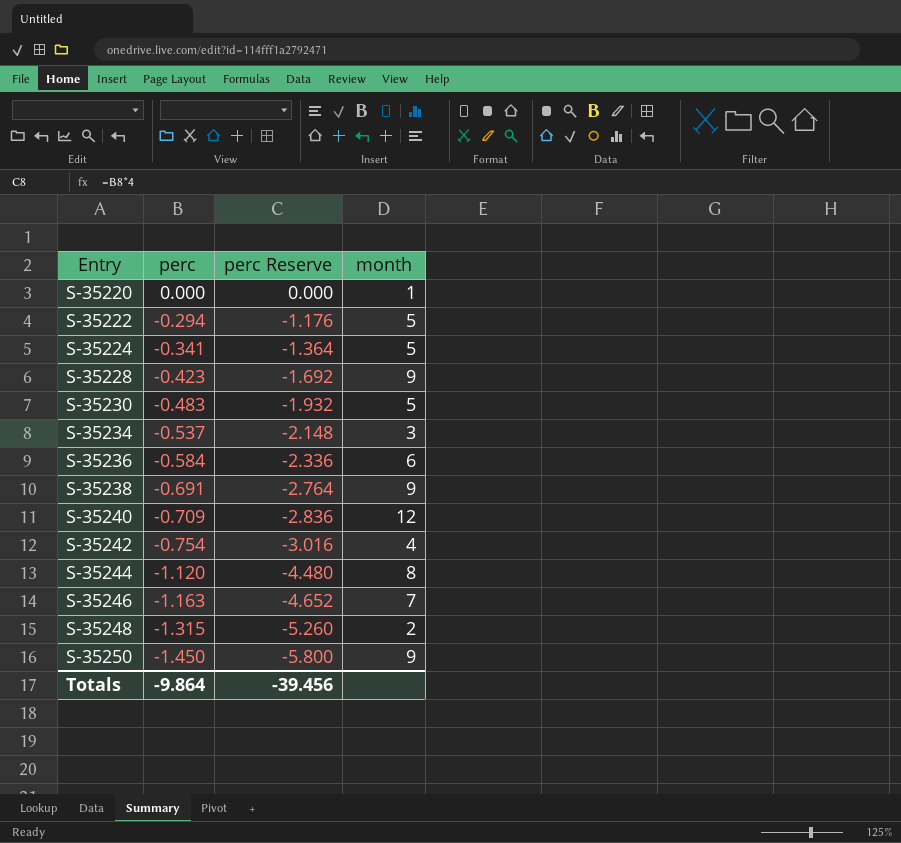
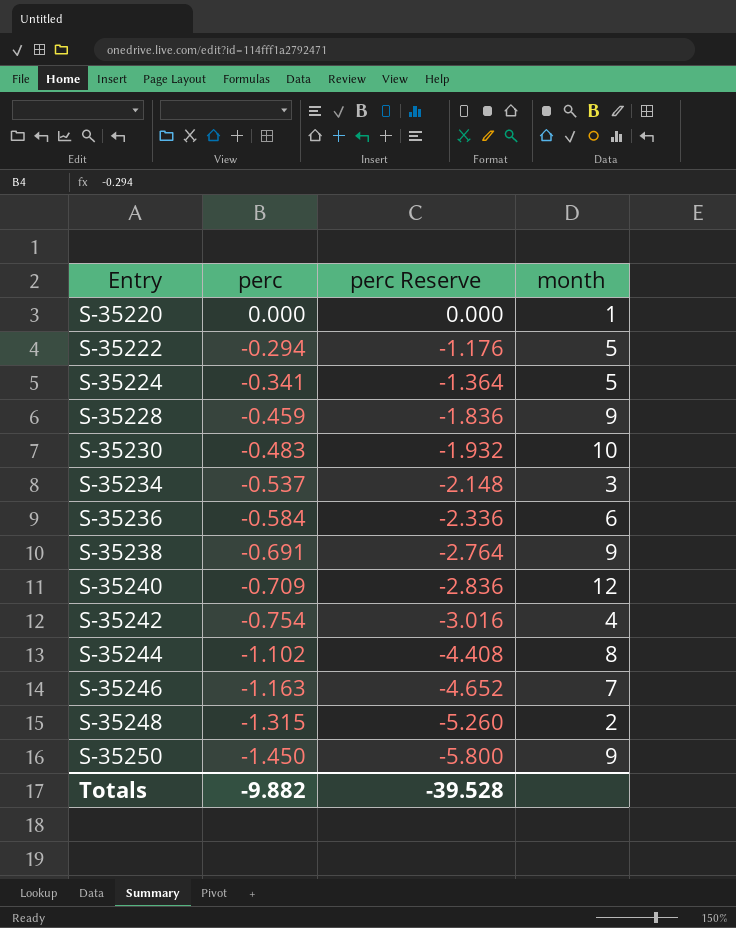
S-35228 | perc: -0.423 -> -0.459
S-35228 | perc Reserve: -1.692 -> -1.836
S-35230 | month: 5 -> 10
S-35244 | perc: -1.120 -> -1.102
S-35244 | perc Reserve: -4.480 -> -4.408
Totals | perc: -9.864 -> -9.882
Totals | perc Reserve: -39.456 -> -39.528

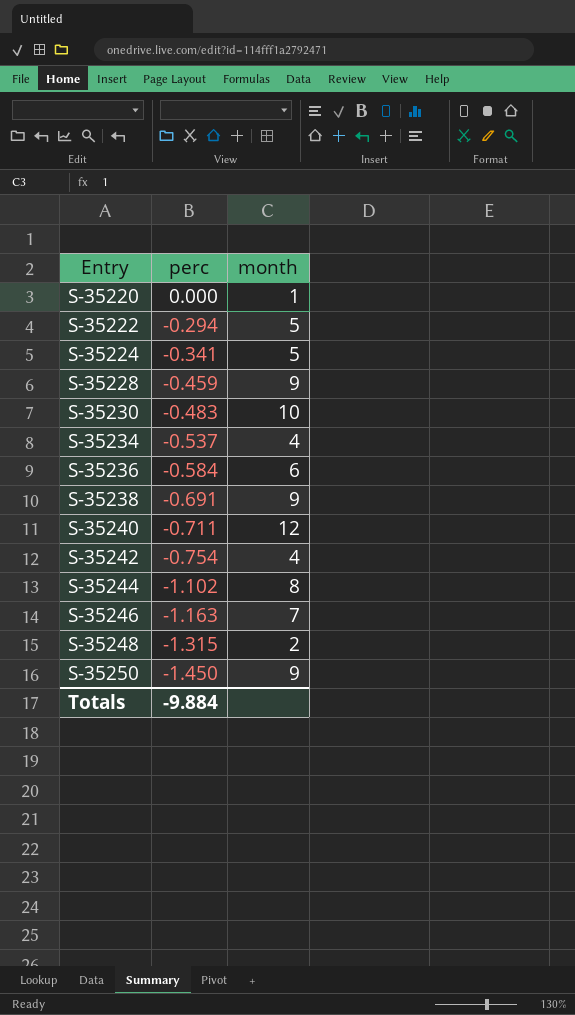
column perc Reserve | formula: [perc] * 4 -> none
S-35234 | month: 3 -> 4
S-35240 | perc: -0.709 -> -0.711
Totals | perc: -9.882 -> -9.884

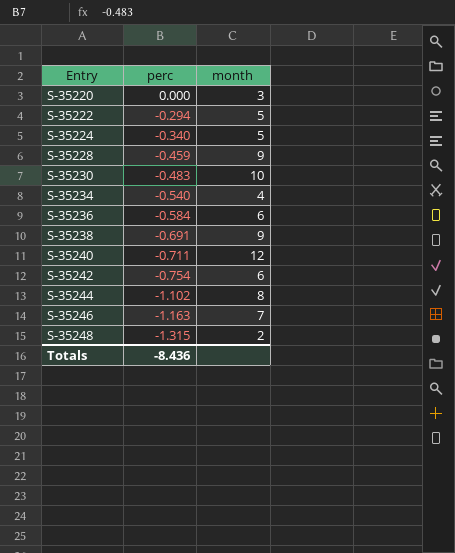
row S-35250: -1.450 | 9 -> none
S-35220 | month: 1 -> 3
S-35224 | perc: -0.341 -> -0.340
S-35234 | perc: -0.537 -> -0.540
S-35242 | month: 4 -> 6
Totals | perc: -9.884 -> -8.436

